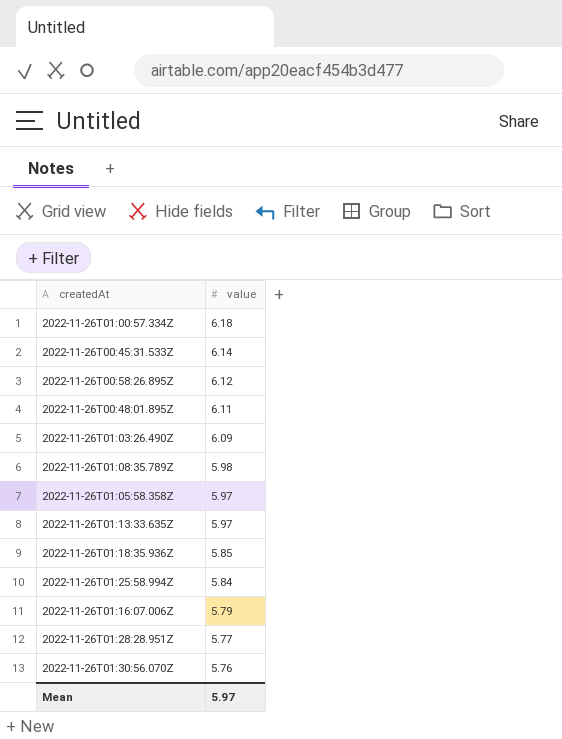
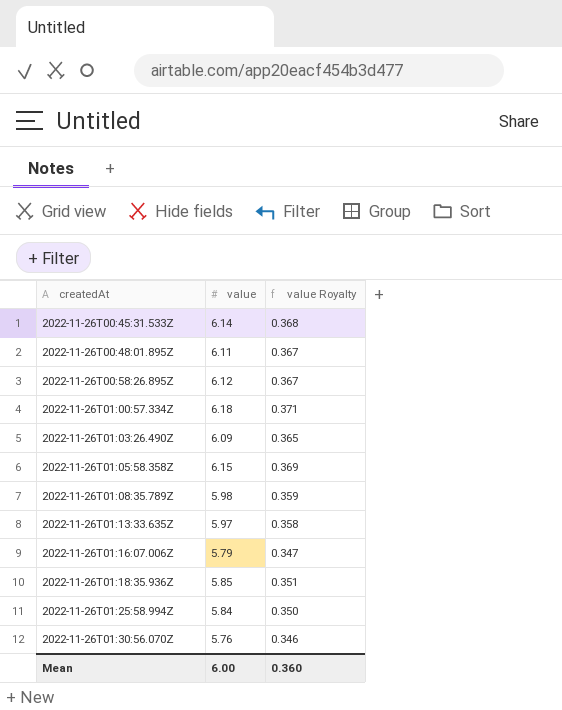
row order: value descending -> createdAt ascending
column value Royalty | formula: none -> [value] * 0.06
row 2022-11-26T01:28:28.951Z: 5.77 -> none
2022-11-26T01:05:58.358Z | value: 5.97 -> 6.15
Mean | value: 5.97 -> 6.00

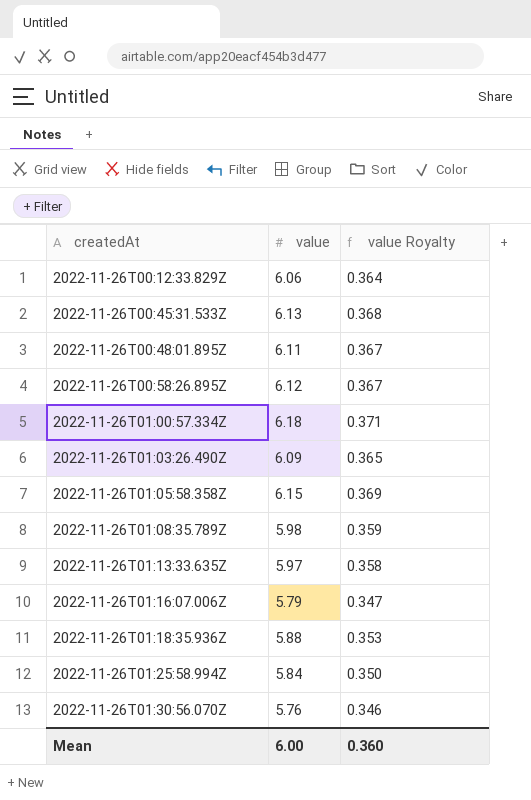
row 2022-11-26T00:12:33.829Z: none -> 6.06 | 0.364
2022-11-26T00:45:31.533Z | value: 6.14 -> 6.13
2022-11-26T01:18:35.936Z | value: 5.85 -> 5.88
2022-11-26T01:18:35.936Z | value Royalty: 0.351 -> 0.353

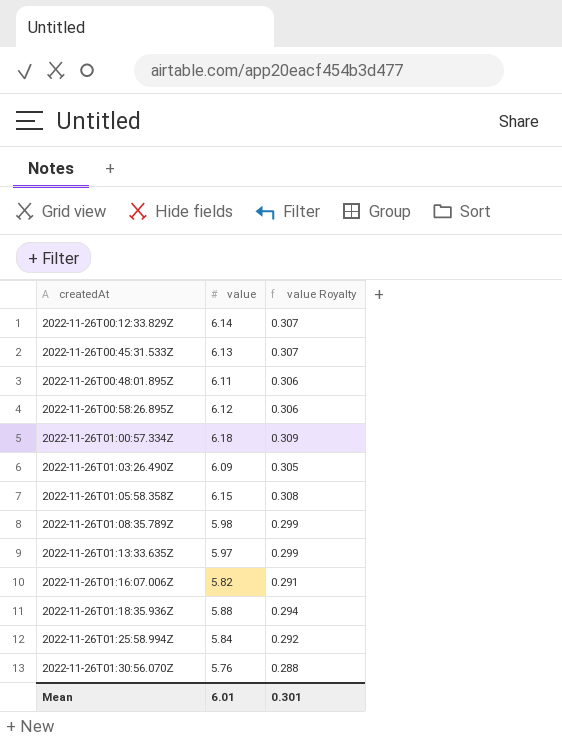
column value Royalty | formula: [value] * 0.06 -> [value] * 0.05
2022-11-26T00:12:33.829Z | value: 6.06 -> 6.14
2022-11-26T01:16:07.006Z | value: 5.79 -> 5.82
Mean | value: 6.00 -> 6.01
Mean | value Royalty: 0.360 -> 0.301

